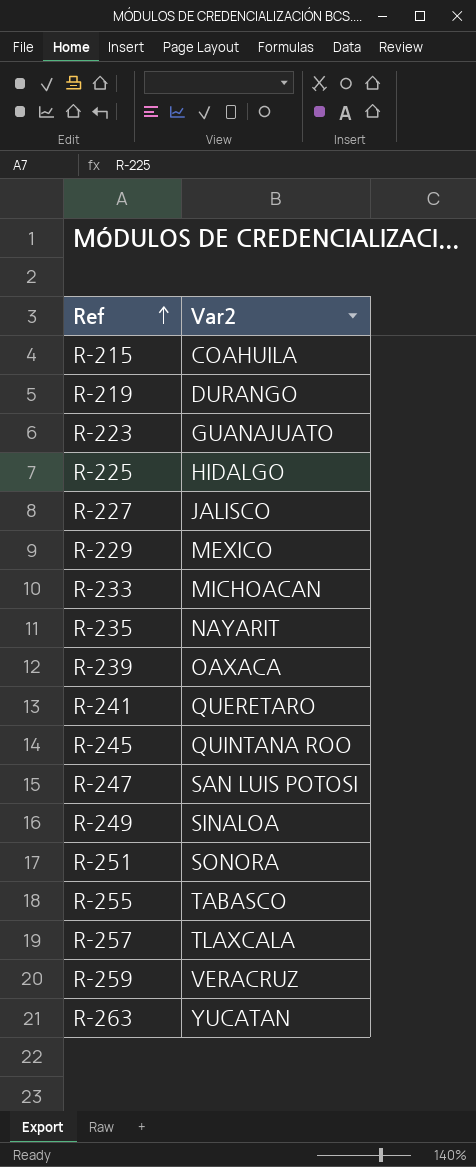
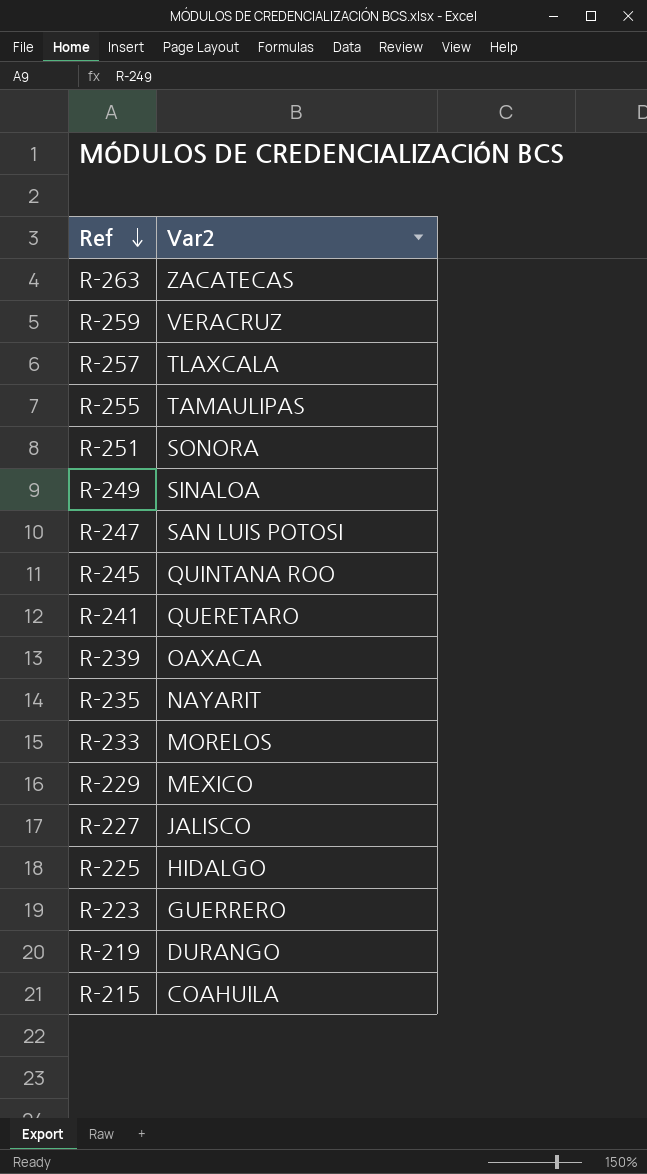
row order: Ref ascending -> Ref descending
R-263 | Var2: YUCATAN -> ZACATECAS
R-255 | Var2: TABASCO -> TAMAULIPAS
R-233 | Var2: MICHOACAN -> MORELOS
R-223 | Var2: GUANAJUATO -> GUERRERO

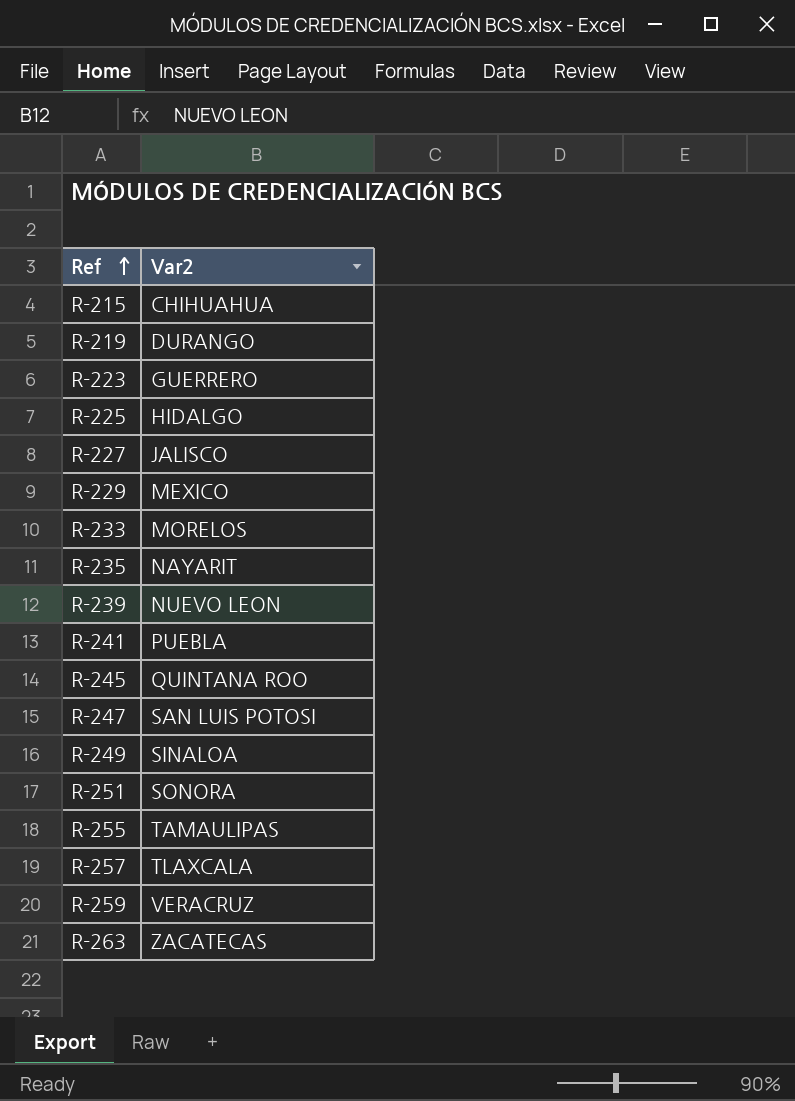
row order: Ref descending -> Ref ascending
R-215 | Var2: COAHUILA -> CHIHUAHUA
R-239 | Var2: OAXACA -> NUEVO LEON
R-241 | Var2: QUERETARO -> PUEBLA

